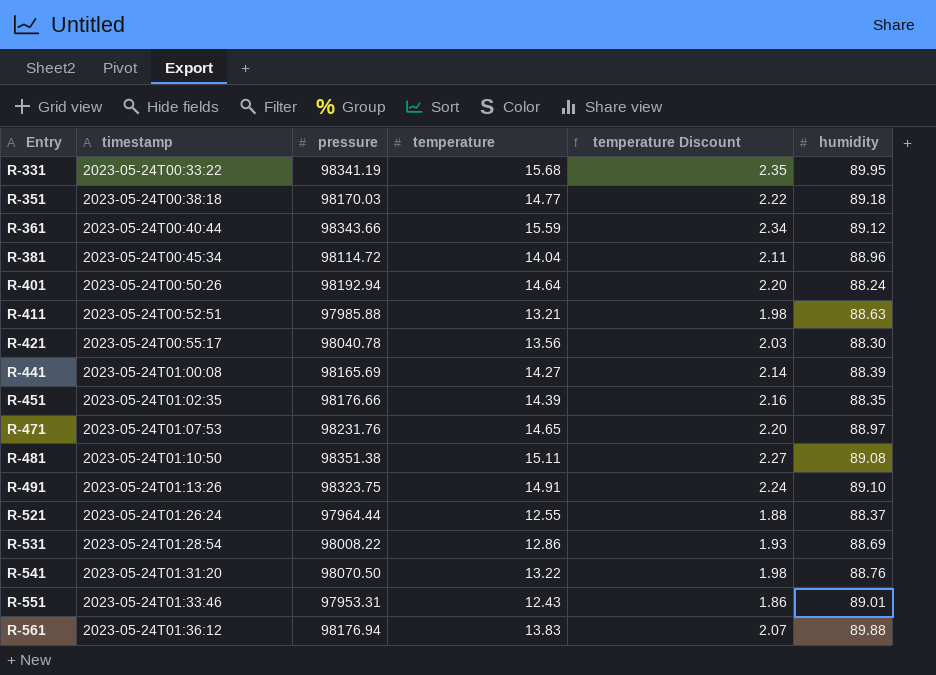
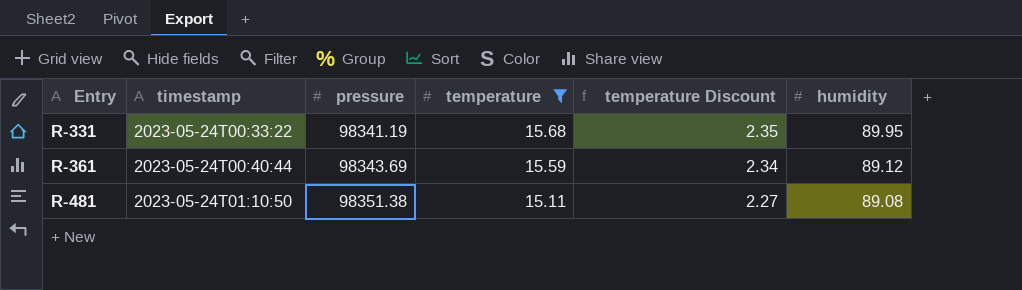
filter: none -> temperature >= 15.11
R-361 | pressure: 98343.66 -> 98343.69

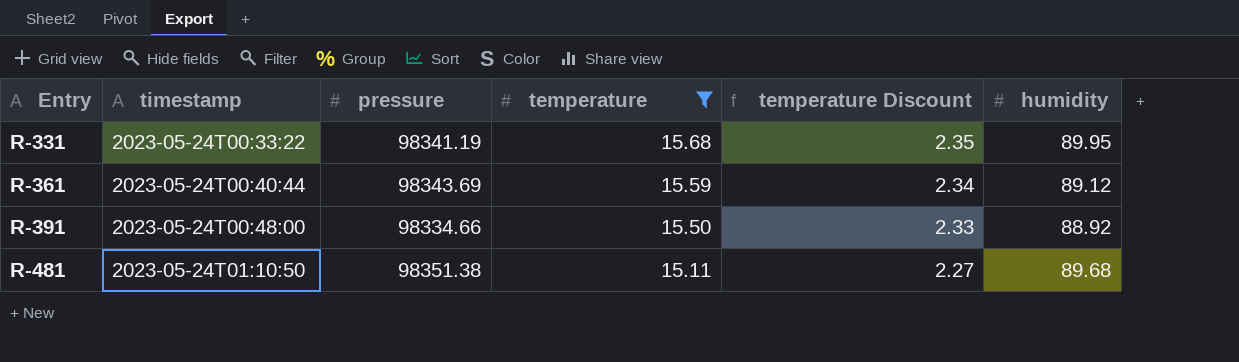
row R-391: none -> 2023-05-24T00:48:00 | 98334.66 | 15.50 | 2.33 | 88.92
R-481 | humidity: 89.08 -> 89.68

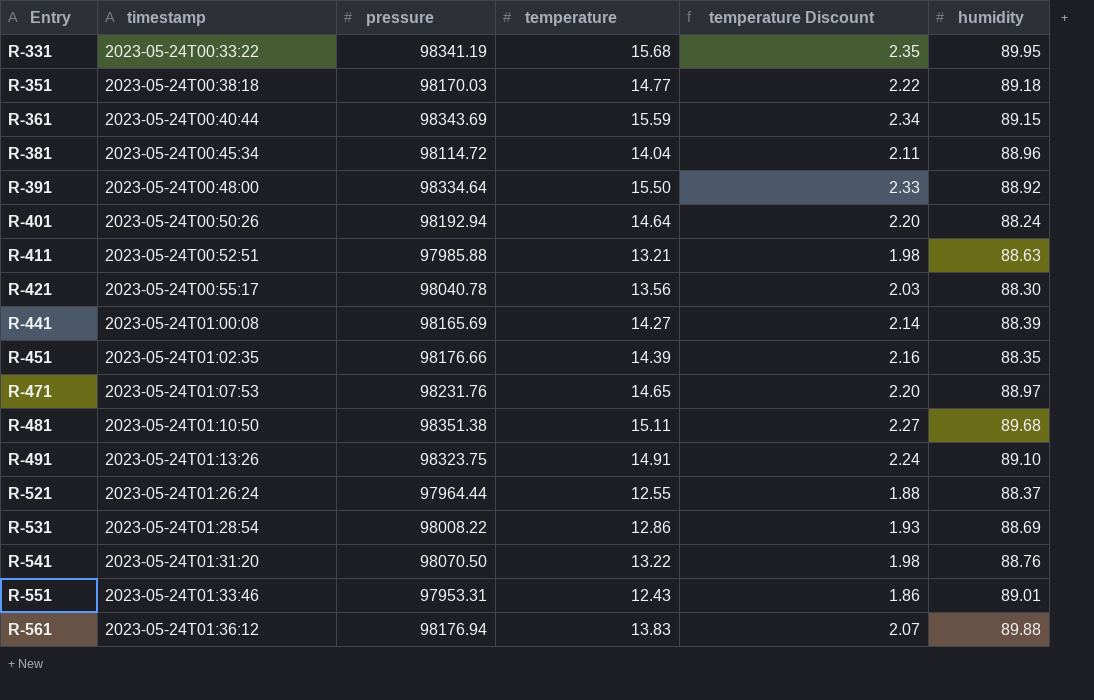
filter: temperature >= 15.11 -> none
R-361 | humidity: 89.12 -> 89.15
R-391 | pressure: 98334.66 -> 98334.64

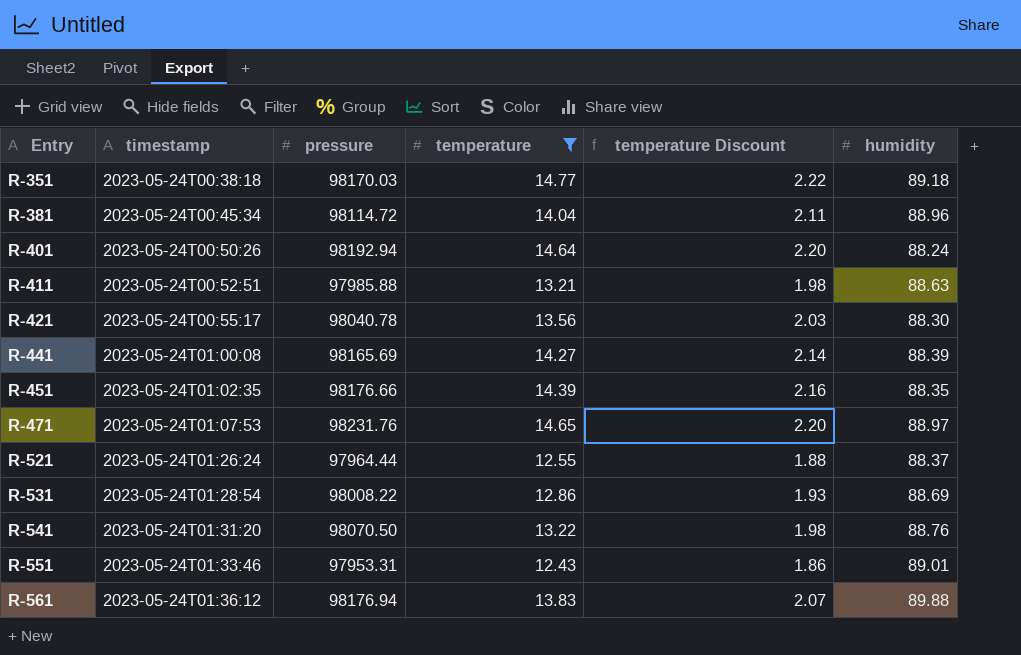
filter: none -> temperature <= 14.77

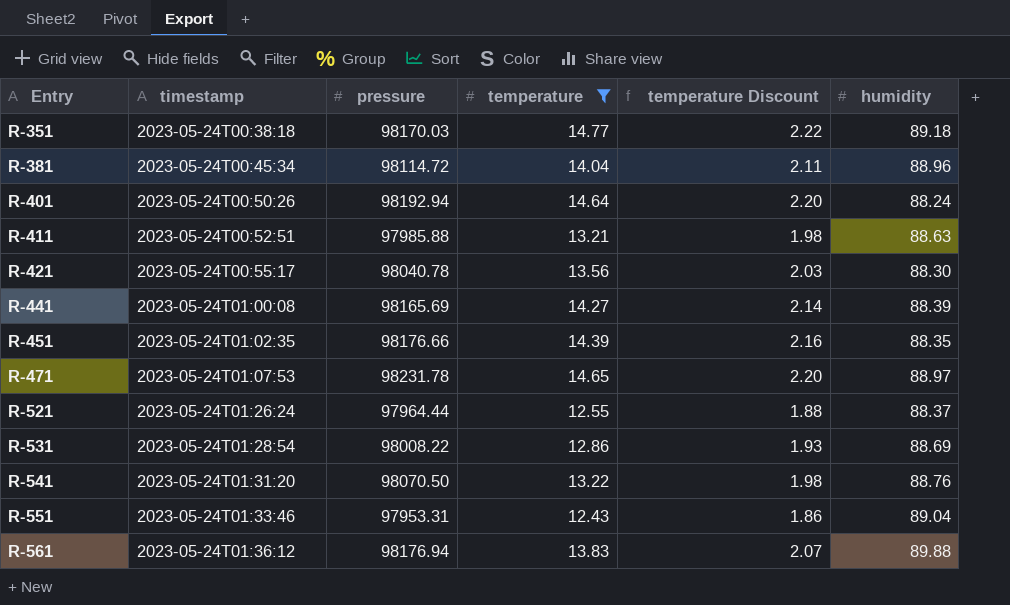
R-471 | pressure: 98231.76 -> 98231.78
R-551 | humidity: 89.01 -> 89.04

